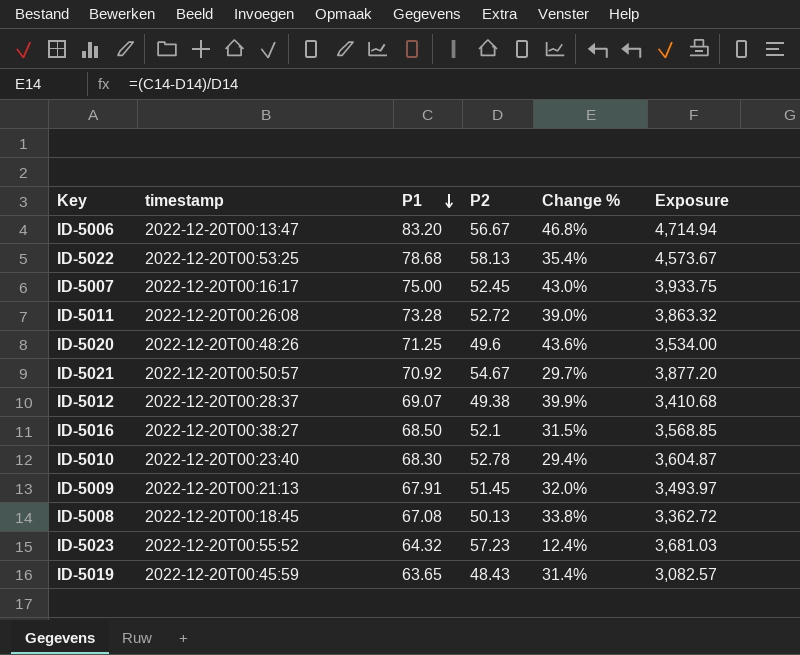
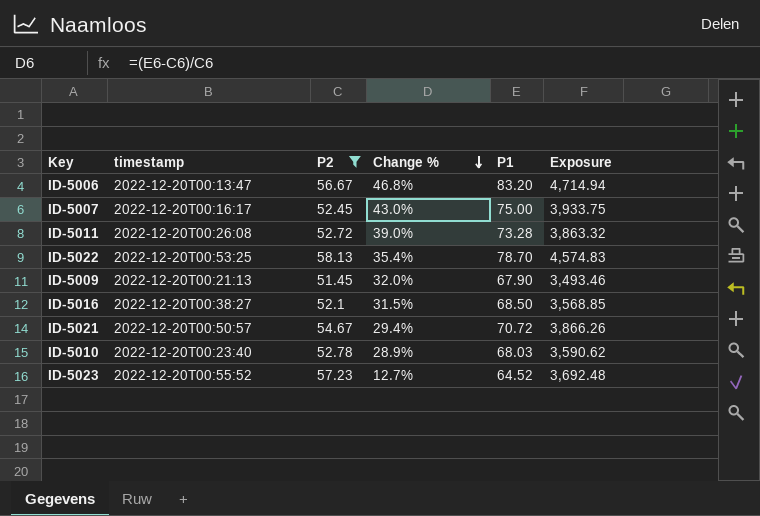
filter: none -> P2 >= 51.45
row order: P1 descending -> Change % descending
column P1 | position: 3 -> 5
ID-5022 | P1: 78.68 -> 78.70
ID-5022 | Exposure: 4,573.67 -> 4,574.83
ID-5009 | P1: 67.91 -> 67.90
ID-5009 | Exposure: 3,493.97 -> 3,493.46
ID-5021 | Change %: 29.7% -> 29.4%
ID-5021 | P1: 70.92 -> 70.72
ID-5021 | Exposure: 3,877.20 -> 3,866.26
ID-5010 | Change %: 29.4% -> 28.9%
ID-5010 | P1: 68.30 -> 68.03
ID-5010 | Exposure: 3,604.87 -> 3,590.62
ID-5023 | Change %: 12.4% -> 12.7%
ID-5023 | P1: 64.32 -> 64.52
ID-5023 | Exposure: 3,681.03 -> 3,692.48

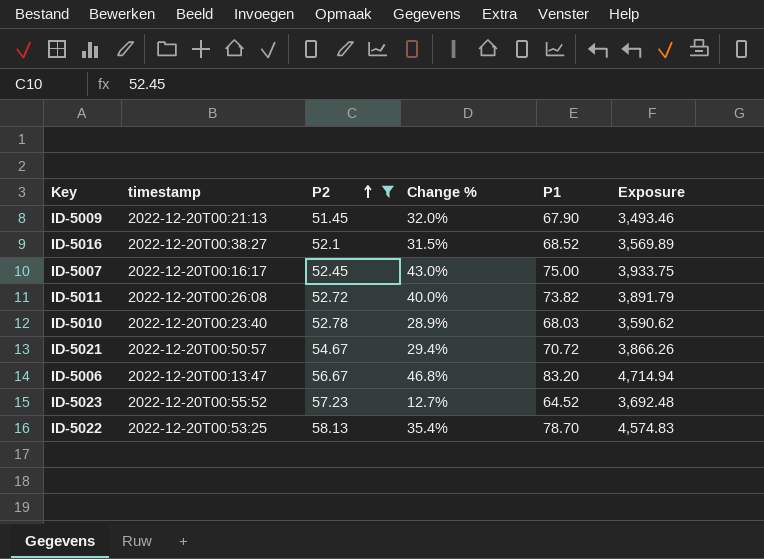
row order: Change % descending -> P2 ascending
ID-5016 | P1: 68.50 -> 68.52
ID-5016 | Exposure: 3,568.85 -> 3,569.89
ID-5011 | Change %: 39.0% -> 40.0%
ID-5011 | P1: 73.28 -> 73.82
ID-5011 | Exposure: 3,863.32 -> 3,891.79

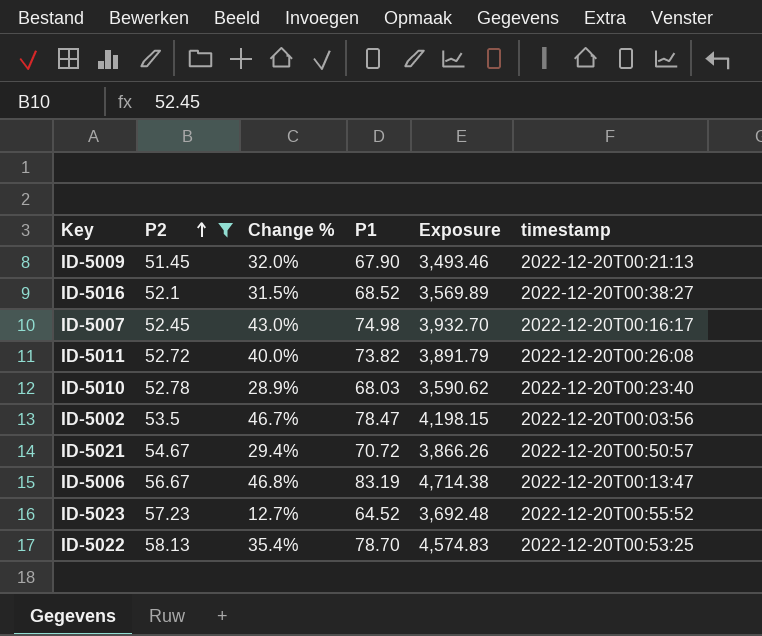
column timestamp | position: 2 -> 6
ID-5007 | P1: 75.00 -> 74.98
ID-5007 | Exposure: 3,933.75 -> 3,932.70
row ID-5002: none -> 53.5 | 46.7% | 78.47 | 4,198.15 | 2022-12-20T00:03:56
ID-5006 | P1: 83.20 -> 83.19
ID-5006 | Exposure: 4,714.94 -> 4,714.38

